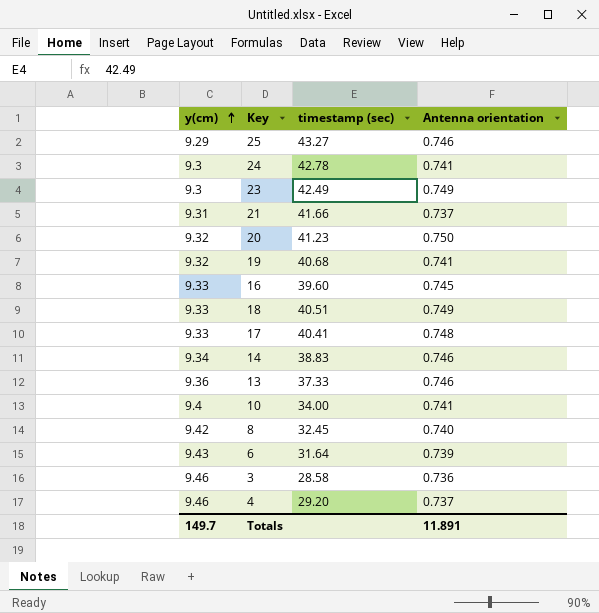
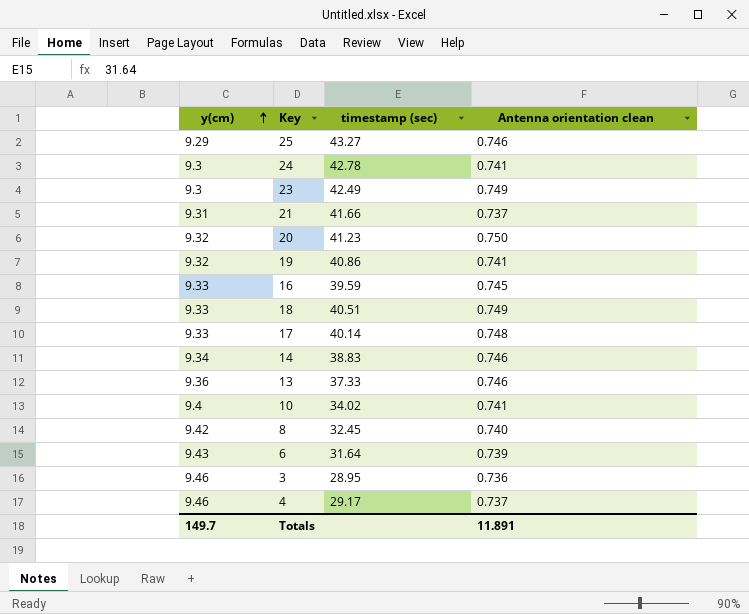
column name: Antenna orientation -> Antenna orientation clean
19 | timestamp (sec): 40.68 -> 40.86
16 | timestamp (sec): 39.60 -> 39.59
17 | timestamp (sec): 40.41 -> 40.14
10 | timestamp (sec): 34.00 -> 34.02
3 | timestamp (sec): 28.58 -> 28.95
4 | timestamp (sec): 29.20 -> 29.17

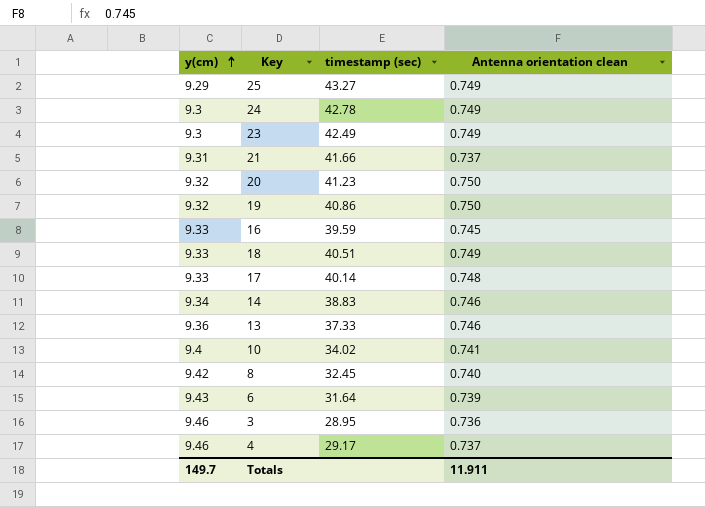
25 | Antenna orientation clean: 0.746 -> 0.749
24 | Antenna orientation clean: 0.741 -> 0.749
19 | Antenna orientation clean: 0.741 -> 0.750
Totals | Antenna orientation clean: 11.891 -> 11.911

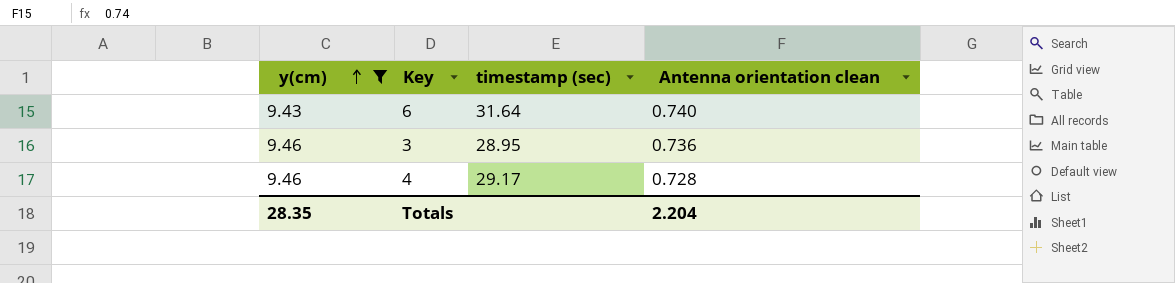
filter: none -> y(cm) >= 9.43
6 | Antenna orientation clean: 0.739 -> 0.740
4 | Antenna orientation clean: 0.737 -> 0.728
Totals | y(cm): 149.7 -> 28.35
Totals | Antenna orientation clean: 11.911 -> 2.204

